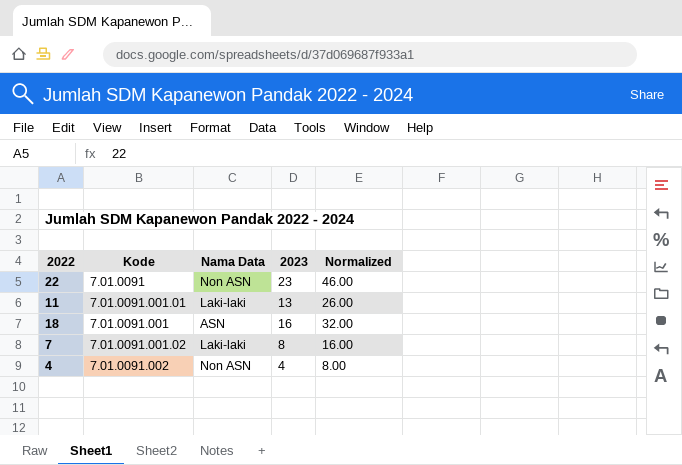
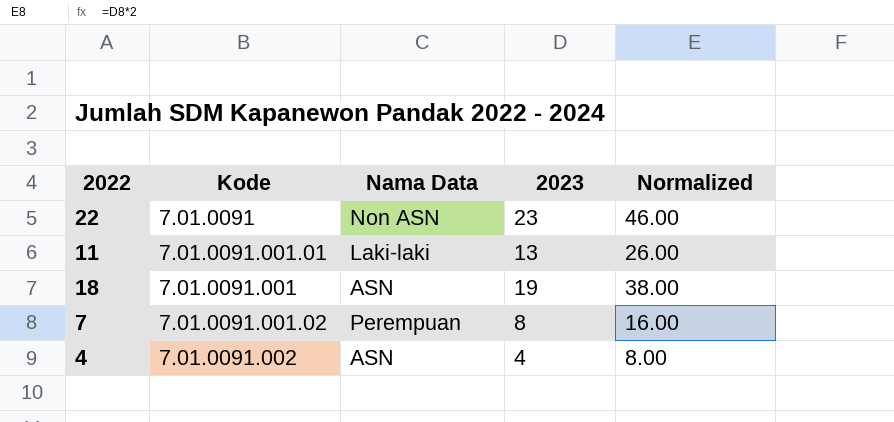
18 | 2023: 16 -> 19
18 | Normalized: 32.00 -> 38.00
7 | Nama Data: Laki-laki -> Perempuan
4 | Nama Data: Non ASN -> ASN

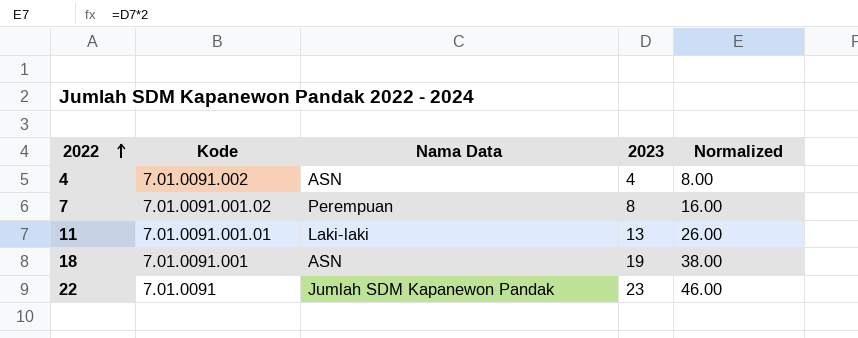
row order: none -> 2022 ascending
22 | Nama Data: Non ASN -> Jumlah SDM Kapanewon Pandak

